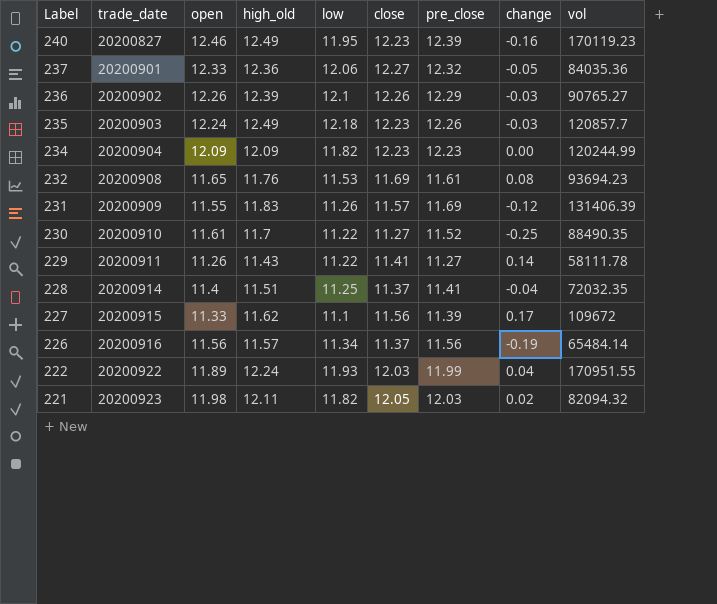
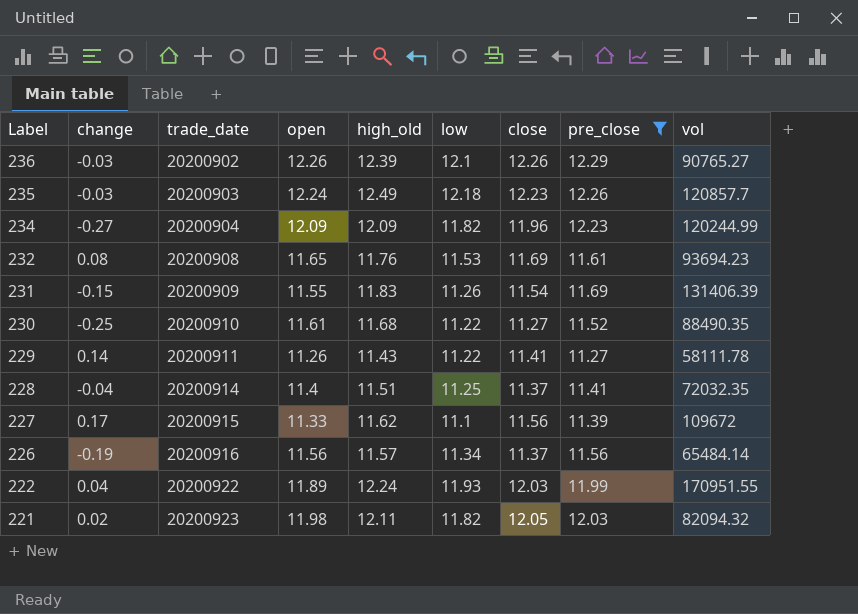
filter: none -> pre_close <= 12.29
column change | position: 8 -> 2
234 | change: 0.00 -> -0.27
234 | close: 12.23 -> 11.96
231 | change: -0.12 -> -0.15
231 | close: 11.57 -> 11.54
230 | high_old: 11.7 -> 11.68

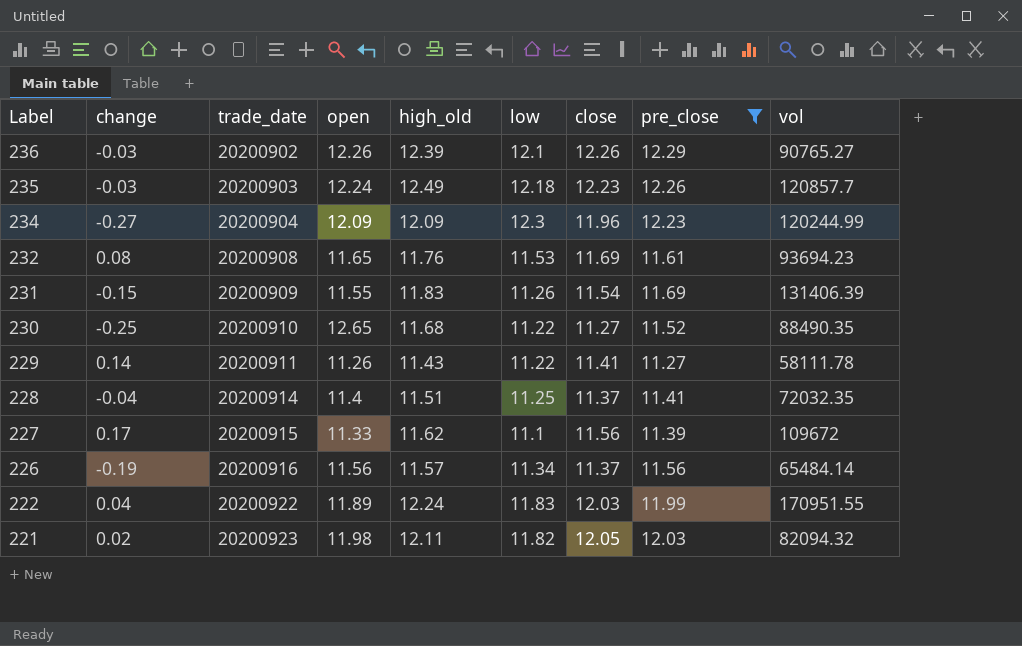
234 | low: 11.82 -> 12.3
230 | open: 11.61 -> 12.65
222 | low: 11.93 -> 11.83

